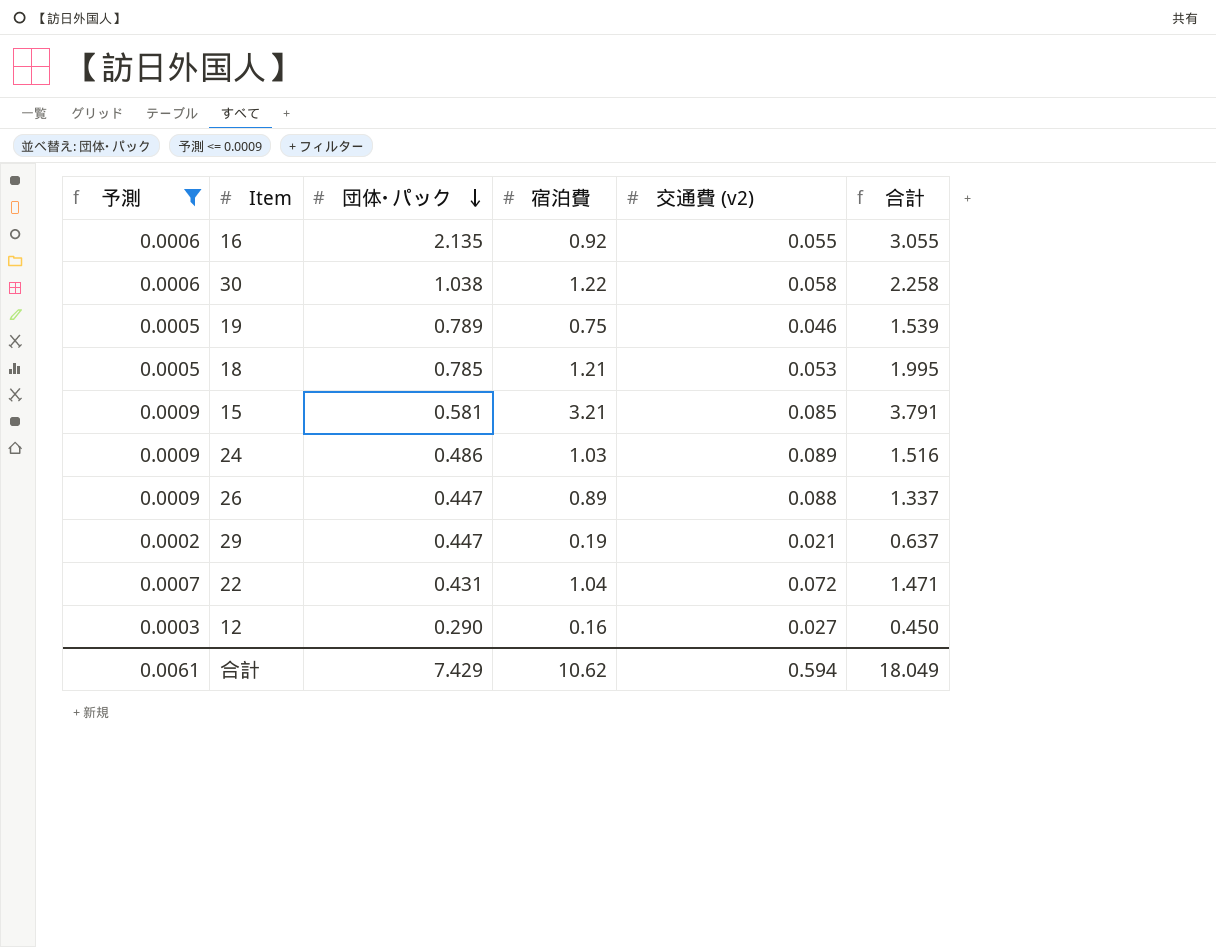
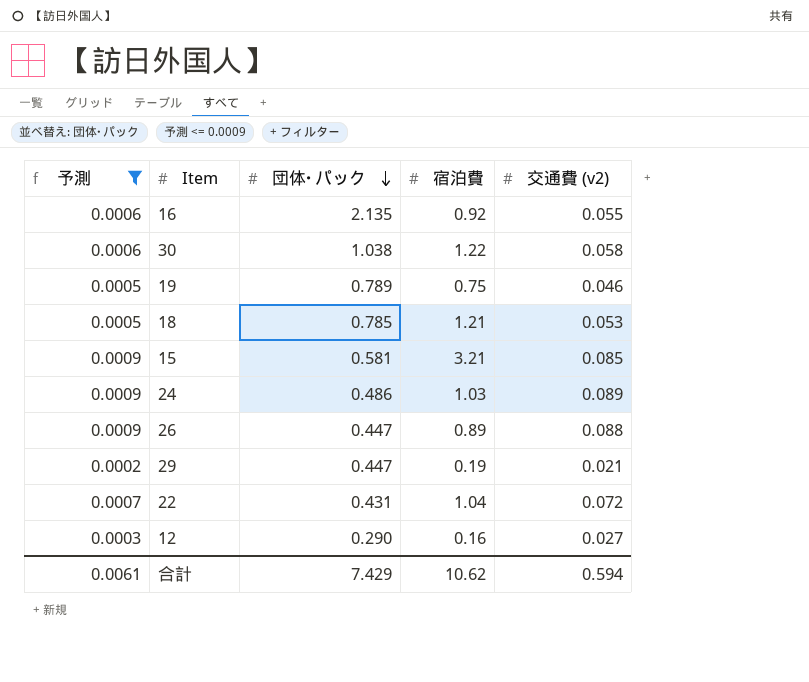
column 合計 | formula: [団体･パック] + [宿泊費] -> none

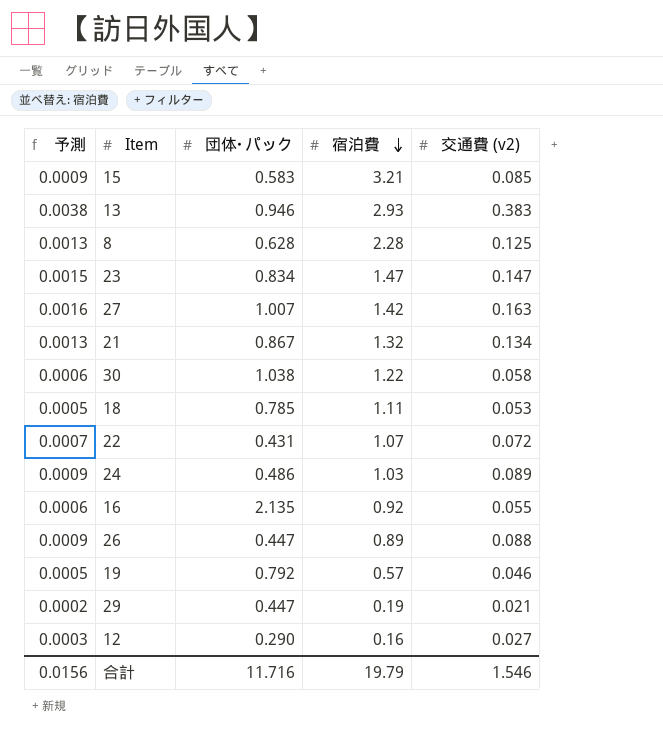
filter: 予測 <= 0.0009 -> none
row order: 団体･パック descending -> 宿泊費 descending
15 | 団体･パック: 0.581 -> 0.583
18 | 宿泊費: 1.21 -> 1.11
22 | 宿泊費: 1.04 -> 1.07
19 | 団体･パック: 0.789 -> 0.792
19 | 宿泊費: 0.75 -> 0.57
合計 | 予測: 0.0061 -> 0.0156
合計 | 団体･パック: 7.429 -> 11.716
合計 | 宿泊費: 10.62 -> 19.79
合計 | 交通費 (v2): 0.594 -> 1.546

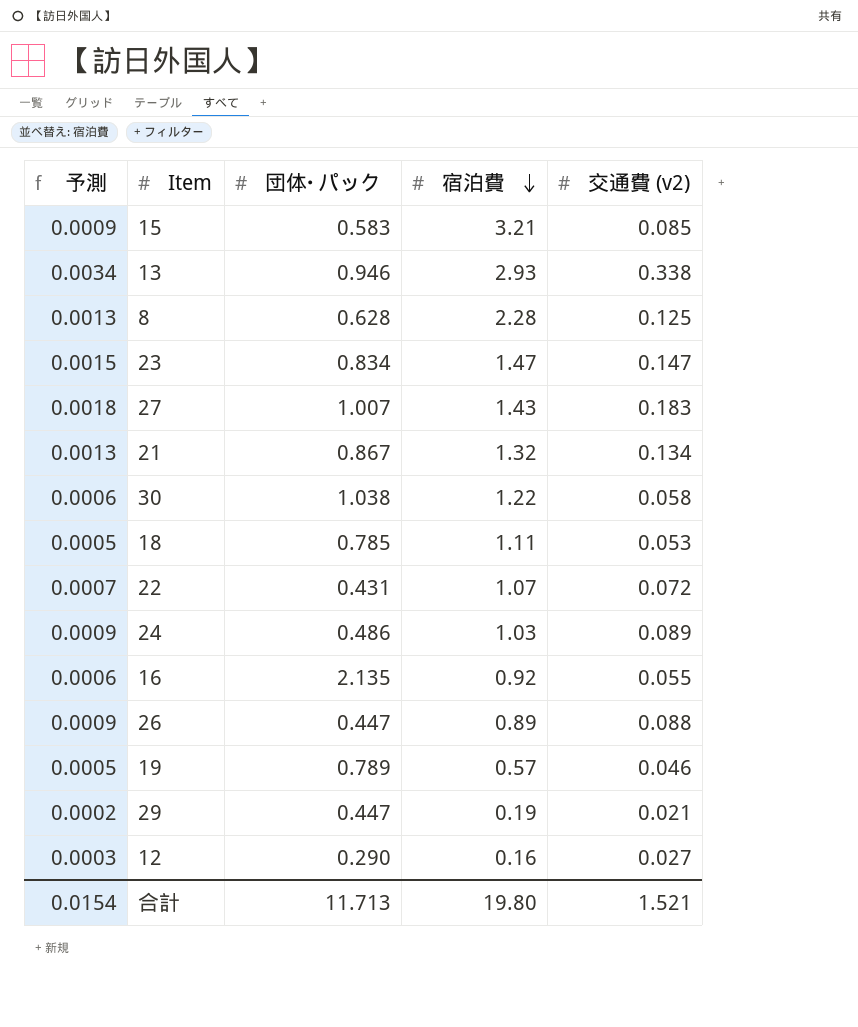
13 | 予測: 0.0038 -> 0.0034
13 | 交通費 (v2): 0.383 -> 0.338
27 | 予測: 0.0016 -> 0.0018
27 | 宿泊費: 1.42 -> 1.43
27 | 交通費 (v2): 0.163 -> 0.183
19 | 団体･パック: 0.792 -> 0.789
合計 | 予測: 0.0156 -> 0.0154
合計 | 団体･パック: 11.716 -> 11.713
合計 | 宿泊費: 19.79 -> 19.80
合計 | 交通費 (v2): 1.546 -> 1.521

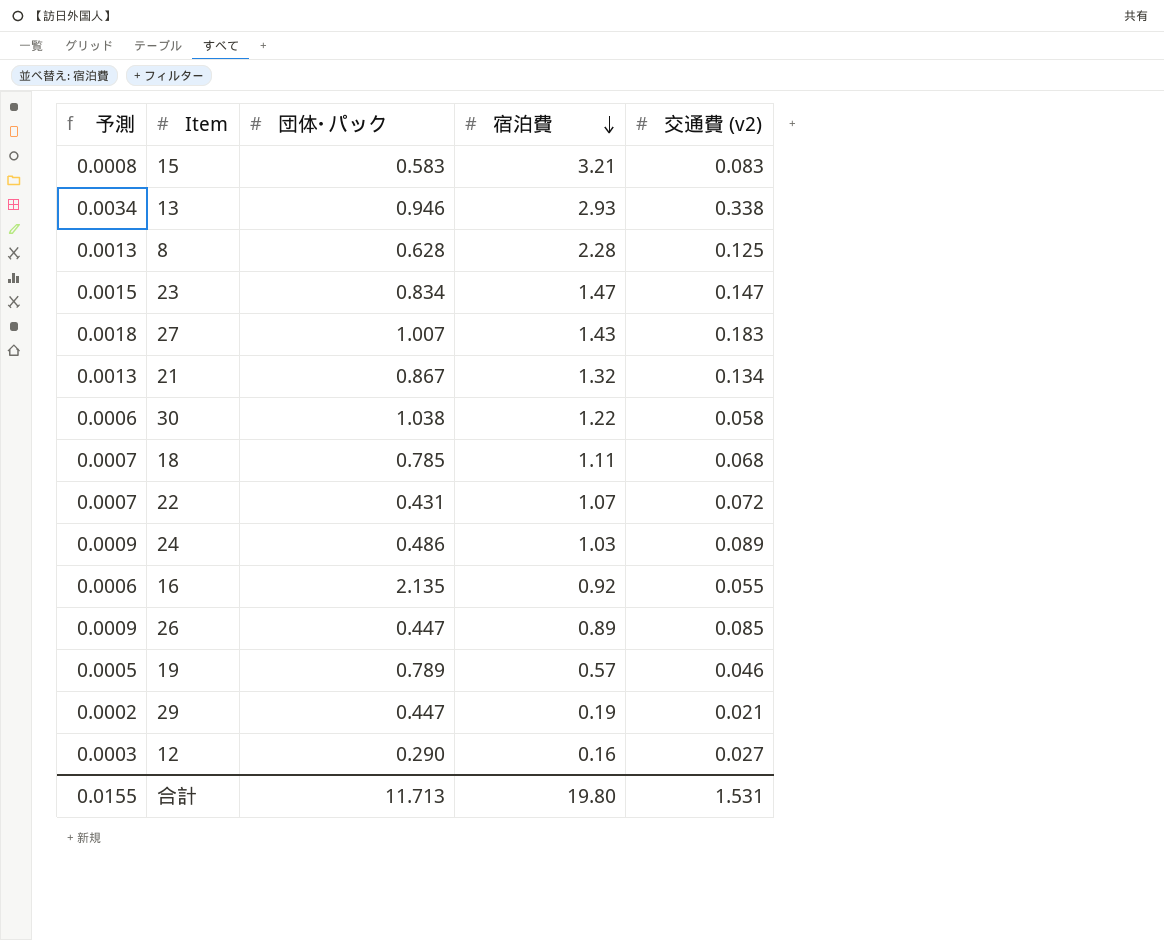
15 | 予測: 0.0009 -> 0.0008
15 | 交通費 (v2): 0.085 -> 0.083
18 | 予測: 0.0005 -> 0.0007
18 | 交通費 (v2): 0.053 -> 0.068
26 | 交通費 (v2): 0.088 -> 0.085
合計 | 予測: 0.0154 -> 0.0155
合計 | 交通費 (v2): 1.521 -> 1.531

